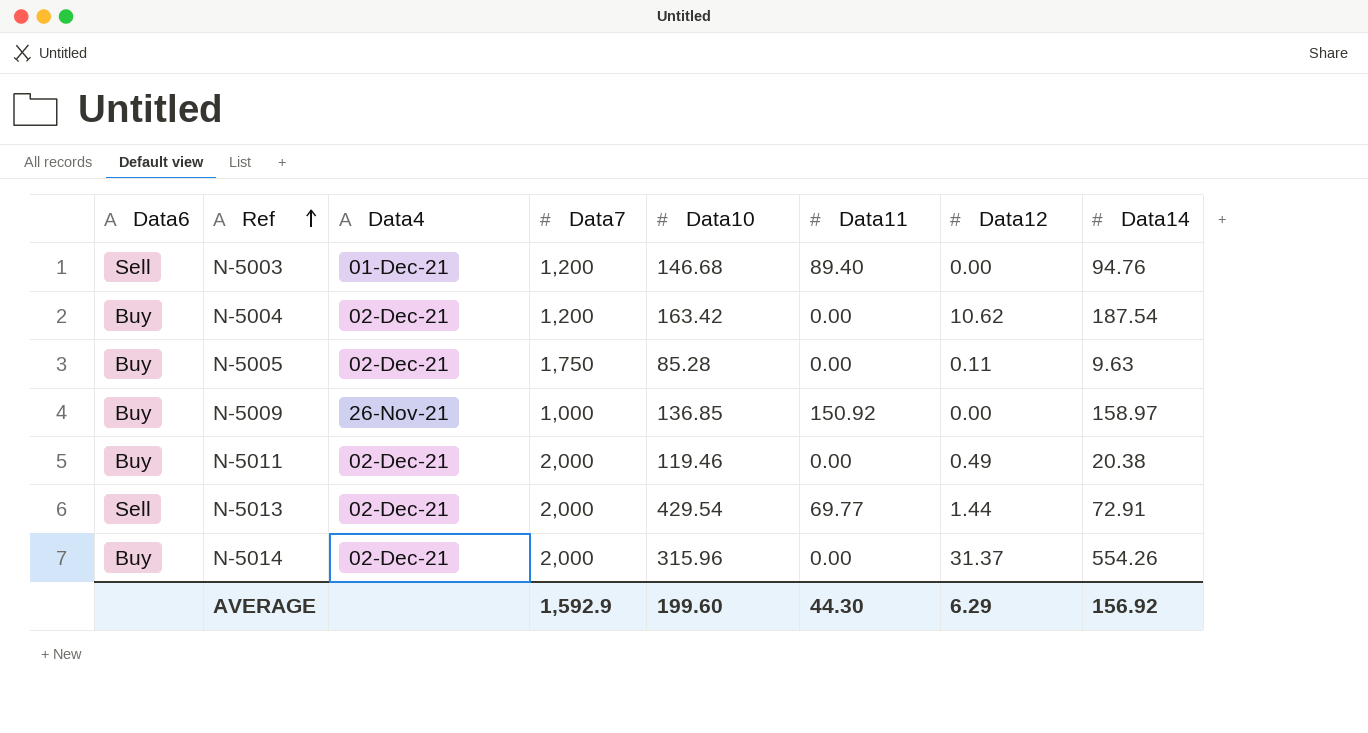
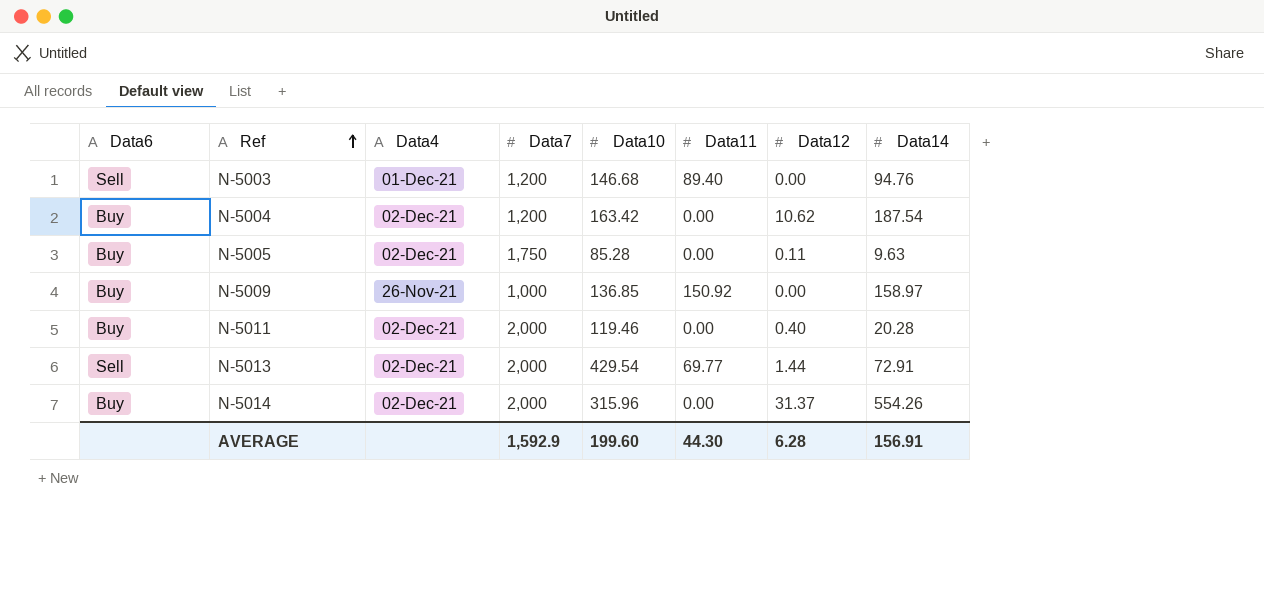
N-5011 | Data12: 0.49 -> 0.40
N-5011 | Data14: 20.38 -> 20.28
AVERAGE | Data12: 6.29 -> 6.28
AVERAGE | Data14: 156.92 -> 156.91

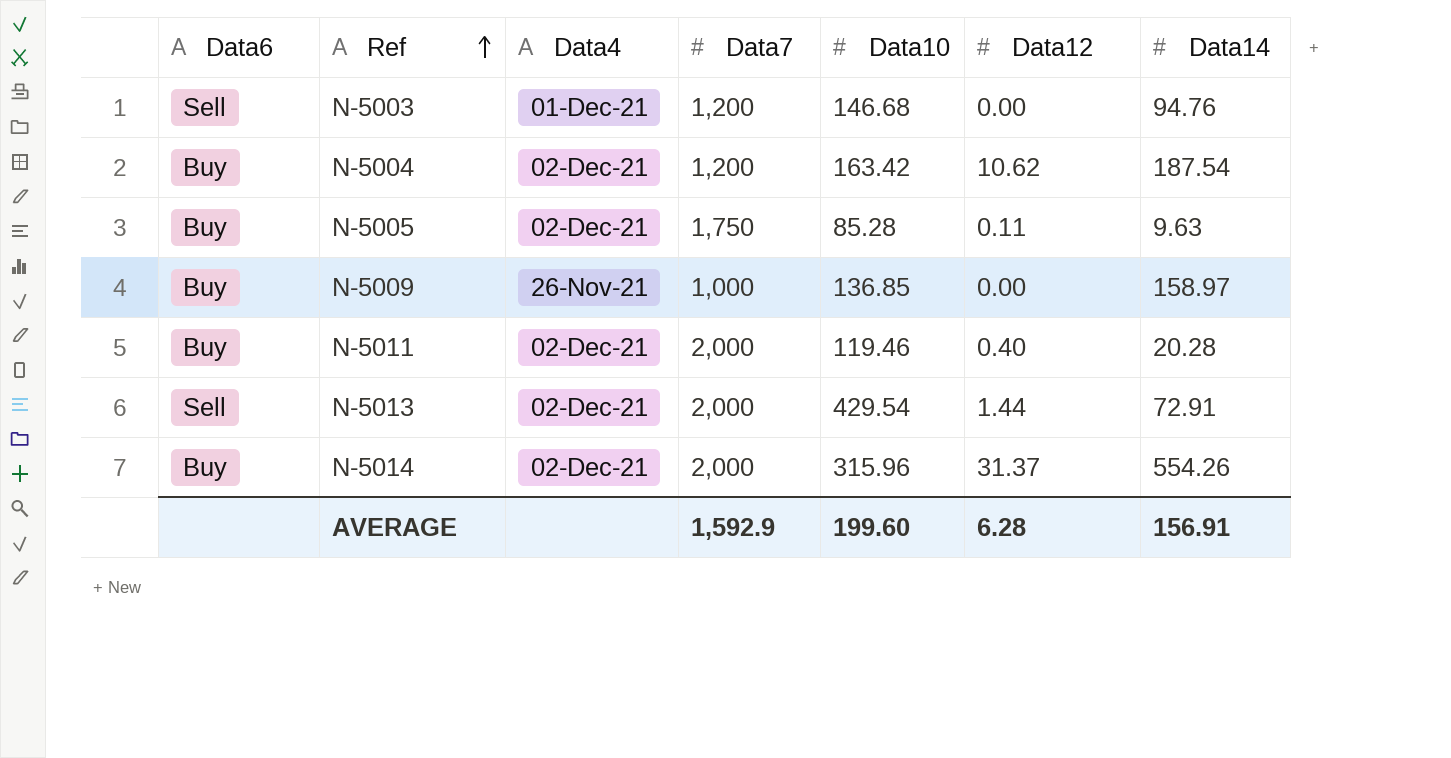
column Data11 | position: 6 -> none

